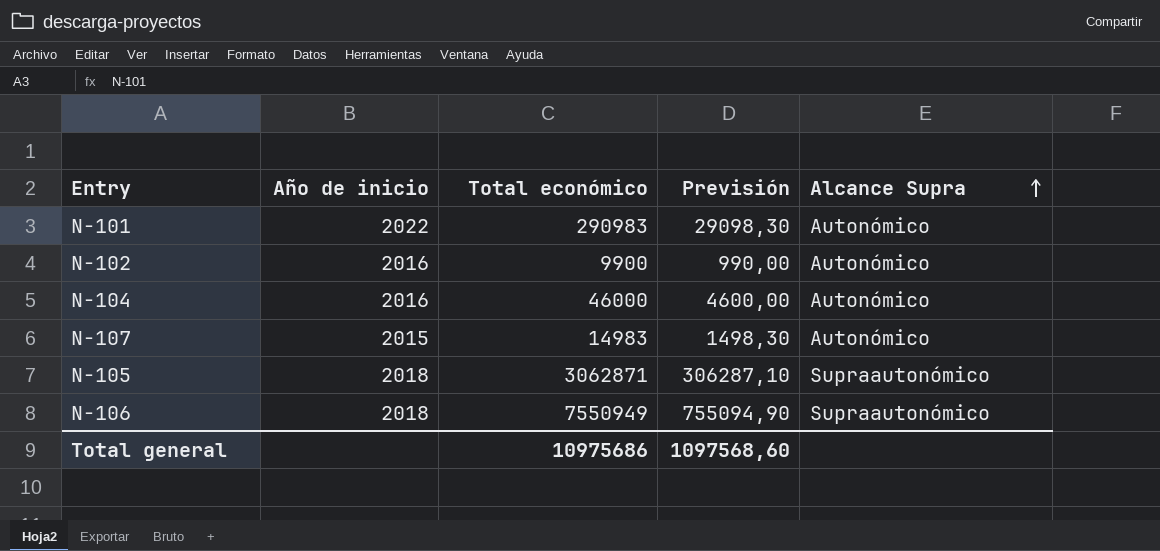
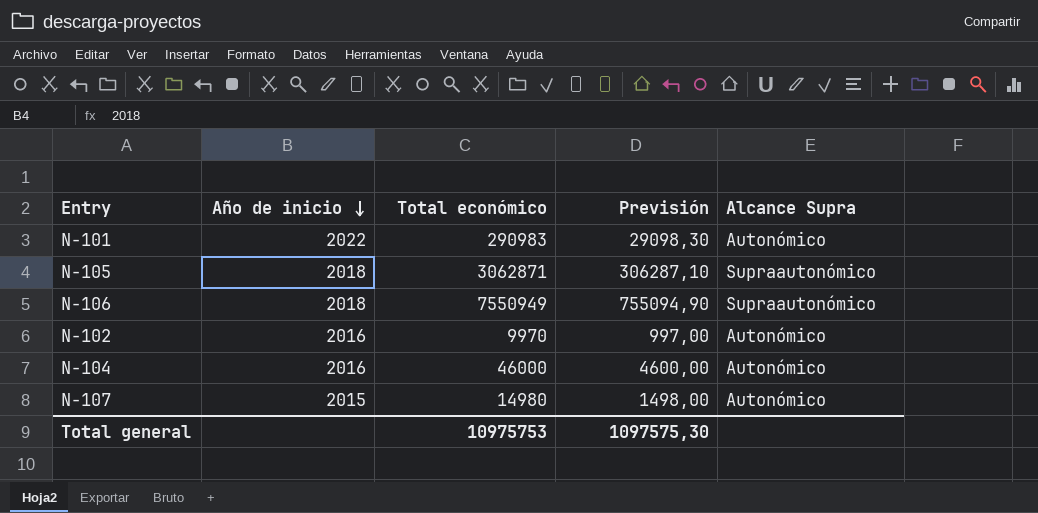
row order: Alcance Supra ascending -> Año de inicio descending
N-102 | Total económico: 9900 -> 9970
N-102 | Previsión: 990,00 -> 997,00
N-107 | Total económico: 14983 -> 14980
N-107 | Previsión: 1498,30 -> 1498,00
Total general | Total económico: 10975686 -> 10975753
Total general | Previsión: 1097568,60 -> 1097575,30

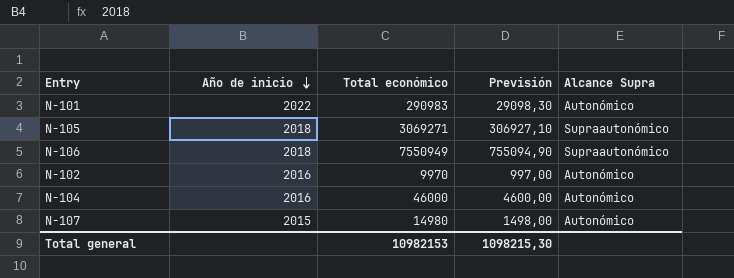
N-105 | Total económico: 3062871 -> 3069271
N-105 | Previsión: 306287,10 -> 306927,10
Total general | Total económico: 10975753 -> 10982153
Total general | Previsión: 1097575,30 -> 1098215,30

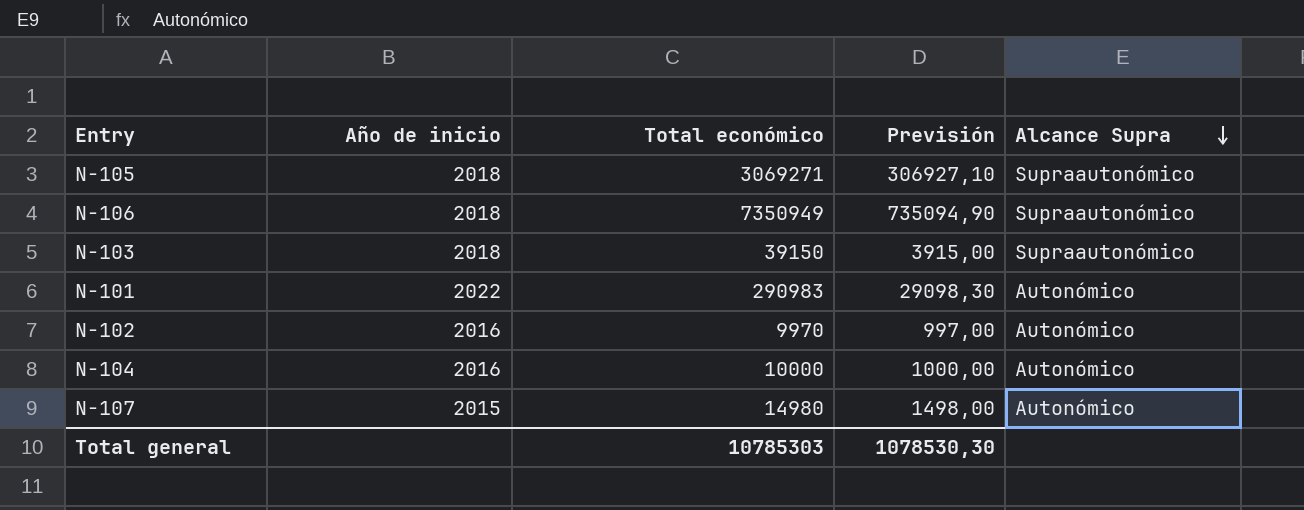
row order: Año de inicio descending -> Alcance Supra descending
N-106 | Total económico: 7550949 -> 7350949
N-106 | Previsión: 755094,90 -> 735094,90
row N-103: none -> 2018 | 39150 | 3915,00 | Supraautonómico
N-104 | Total económico: 46000 -> 10000
N-104 | Previsión: 4600,00 -> 1000,00
Total general | Total económico: 10982153 -> 10785303
Total general | Previsión: 1098215,30 -> 1078530,30

